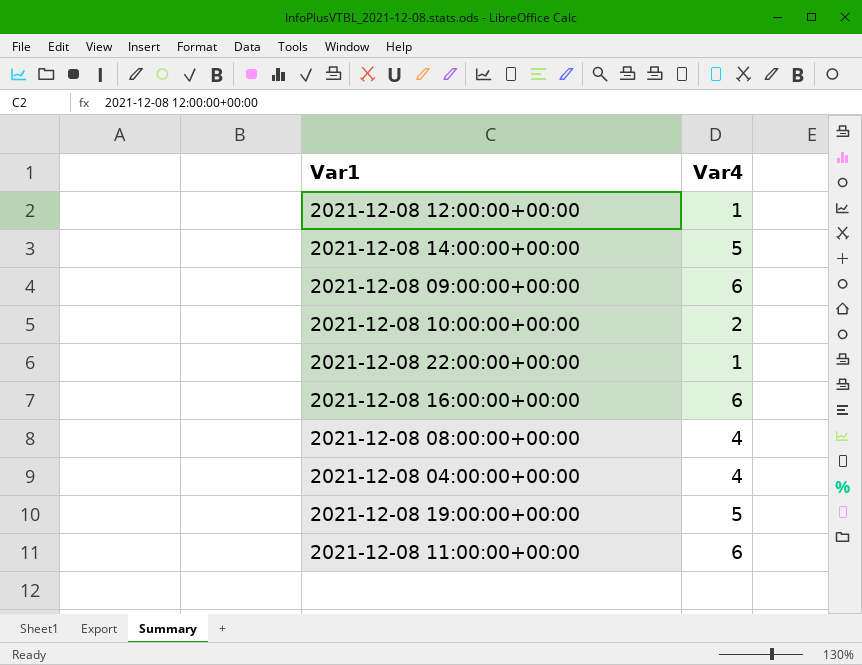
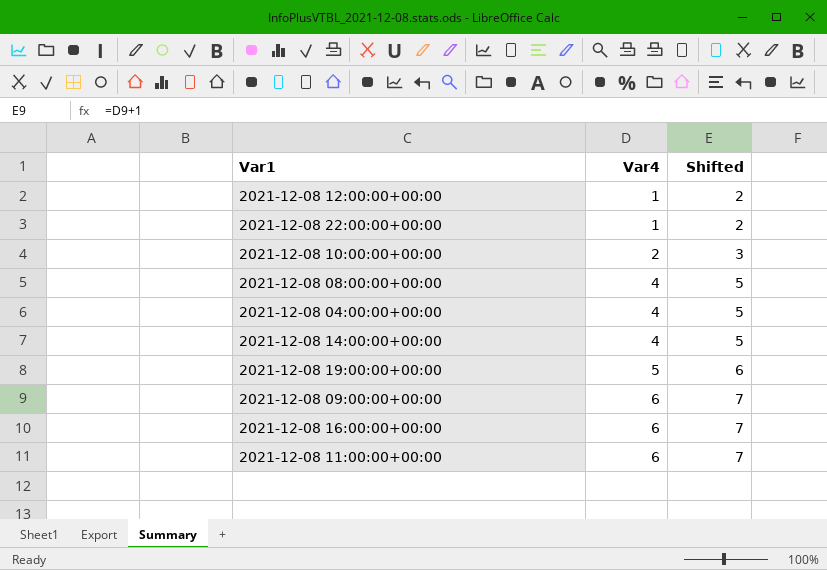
row order: none -> Var4 ascending
column Shifted | formula: none -> [Var4] + 1
2021-12-08 14:00:00+00:00 | Var4: 5 -> 4

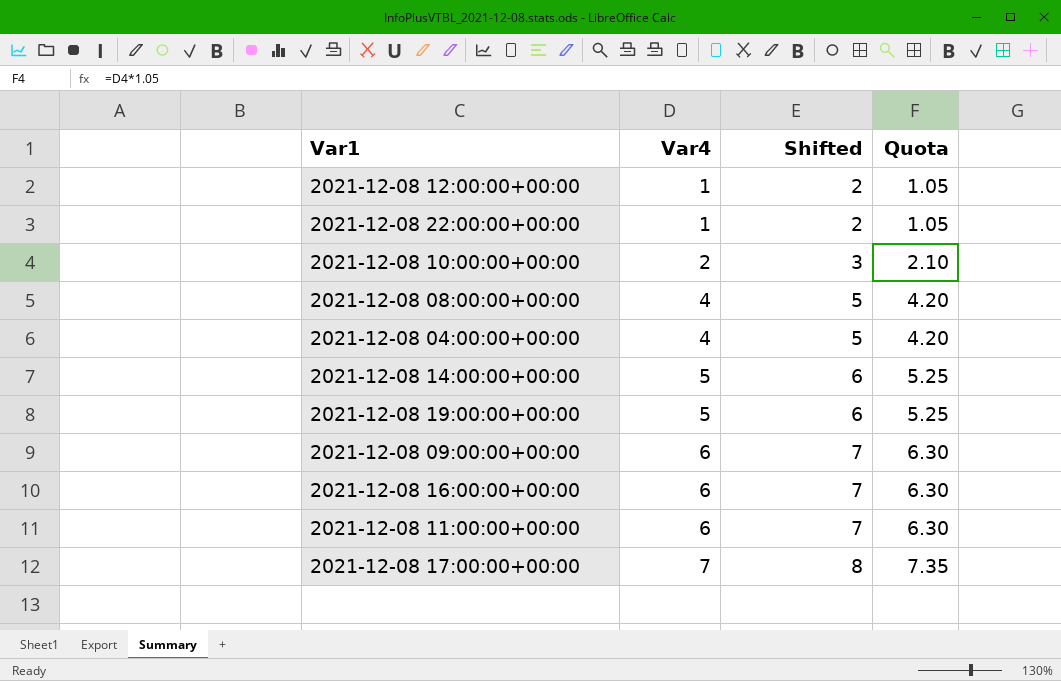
column Quota | formula: none -> [Var4] * 1.05
2021-12-08 14:00:00+00:00 | Var4: 4 -> 5
2021-12-08 14:00:00+00:00 | Shifted: 5 -> 6
row 2021-12-08 17:00:00+00:00: none -> 7 | 8 | 7.35

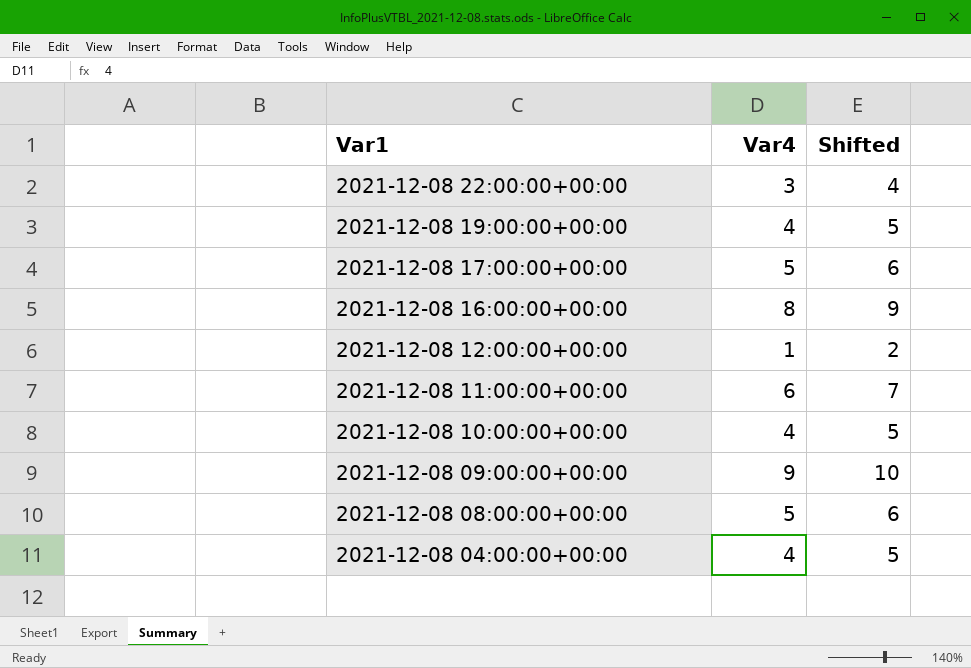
row order: Var4 ascending -> Var1 descending
column Quota | formula: [Var4] * 1.05 -> none
row 2021-12-08 14:00:00+00:00: 5 | 6 | 5.25 -> none
2021-12-08 22:00:00+00:00 | Var4: 1 -> 3
2021-12-08 22:00:00+00:00 | Shifted: 2 -> 4
2021-12-08 19:00:00+00:00 | Var4: 5 -> 4
2021-12-08 19:00:00+00:00 | Shifted: 6 -> 5
2021-12-08 17:00:00+00:00 | Var4: 7 -> 5
2021-12-08 17:00:00+00:00 | Shifted: 8 -> 6
2021-12-08 16:00:00+00:00 | Var4: 6 -> 8
2021-12-08 16:00:00+00:00 | Shifted: 7 -> 9
2021-12-08 10:00:00+00:00 | Var4: 2 -> 4
2021-12-08 10:00:00+00:00 | Shifted: 3 -> 5
2021-12-08 09:00:00+00:00 | Var4: 6 -> 9
2021-12-08 09:00:00+00:00 | Shifted: 7 -> 10
2021-12-08 08:00:00+00:00 | Var4: 4 -> 5
2021-12-08 08:00:00+00:00 | Shifted: 5 -> 6

